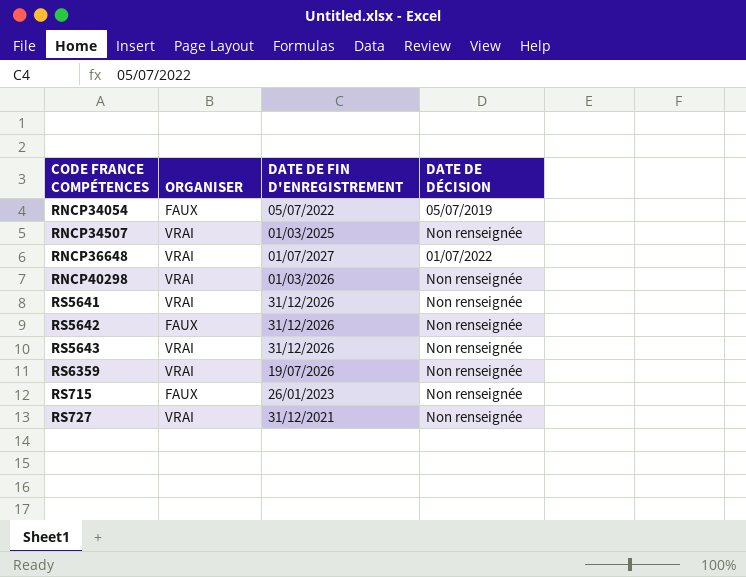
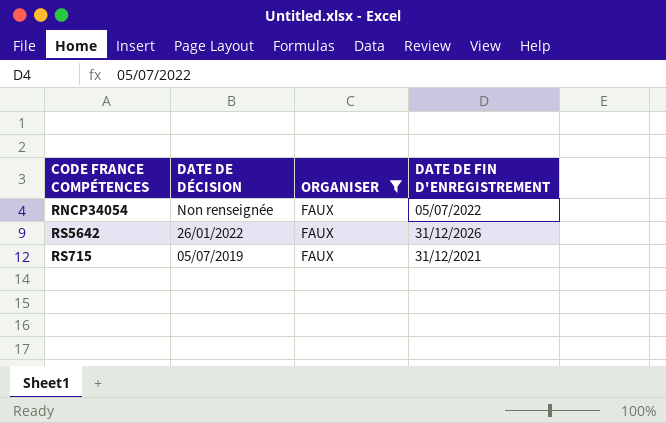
filter: none -> ORGANISER = FAUX
column DATE DE DÉCISION | position: 4 -> 2
RNCP34054 | DATE DE DÉCISION: 05/07/2019 -> Non renseignée
RS5642 | DATE DE DÉCISION: Non renseignée -> 26/01/2022
RS715 | DATE DE DÉCISION: Non renseignée -> 05/07/2019
RS715 | DATE DE FIN D'ENREGISTREMENT: 26/01/2023 -> 31/12/2021

